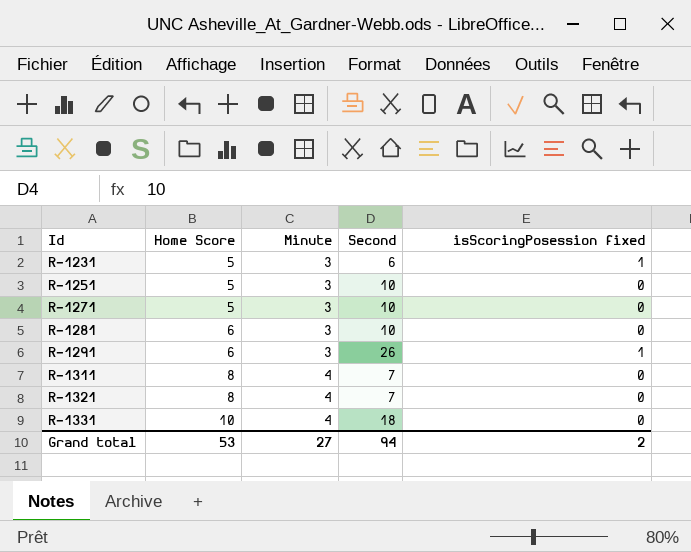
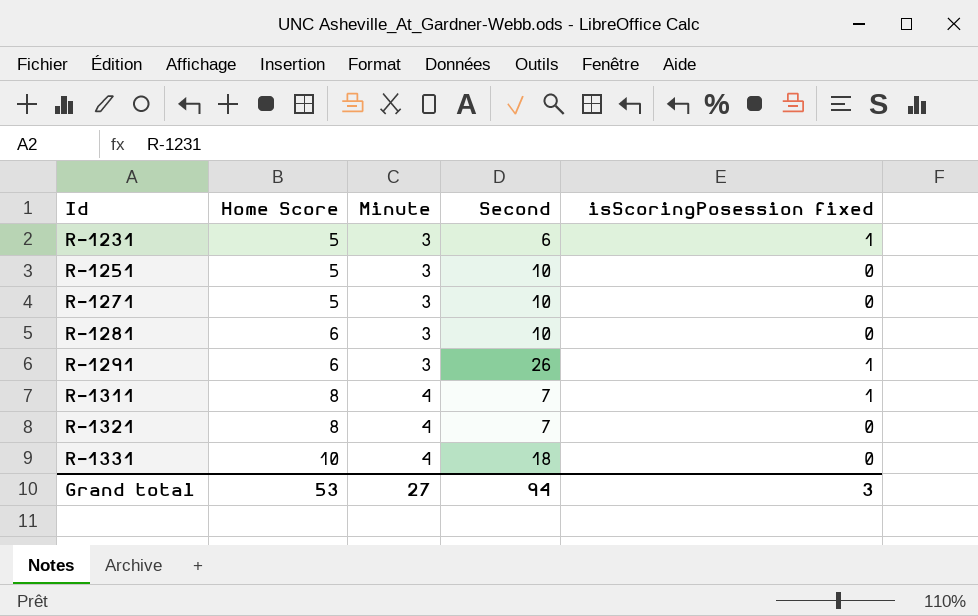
R-1311 | isScoringPosession fixed: 0 -> 1
Grand total | isScoringPosession fixed: 2 -> 3

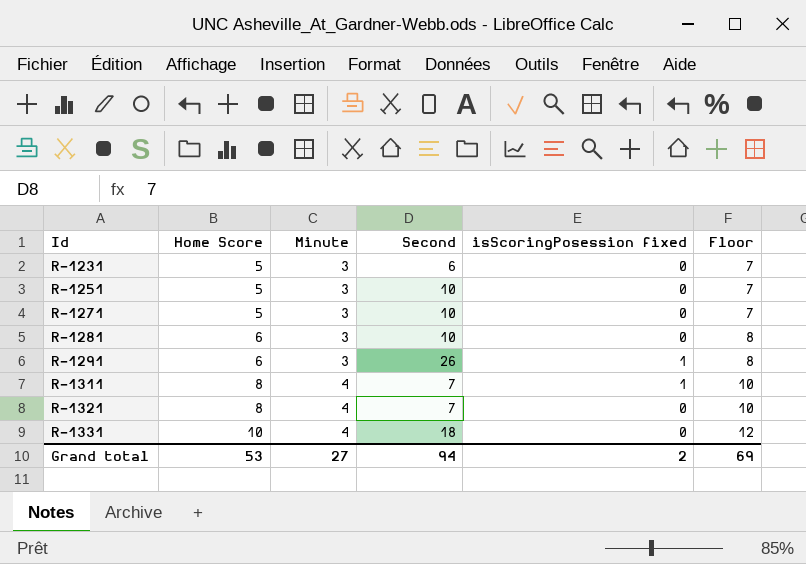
column Floor | formula: none -> [Home Score] + 2
R-1231 | isScoringPosession fixed: 1 -> 0
Grand total | isScoringPosession fixed: 3 -> 2

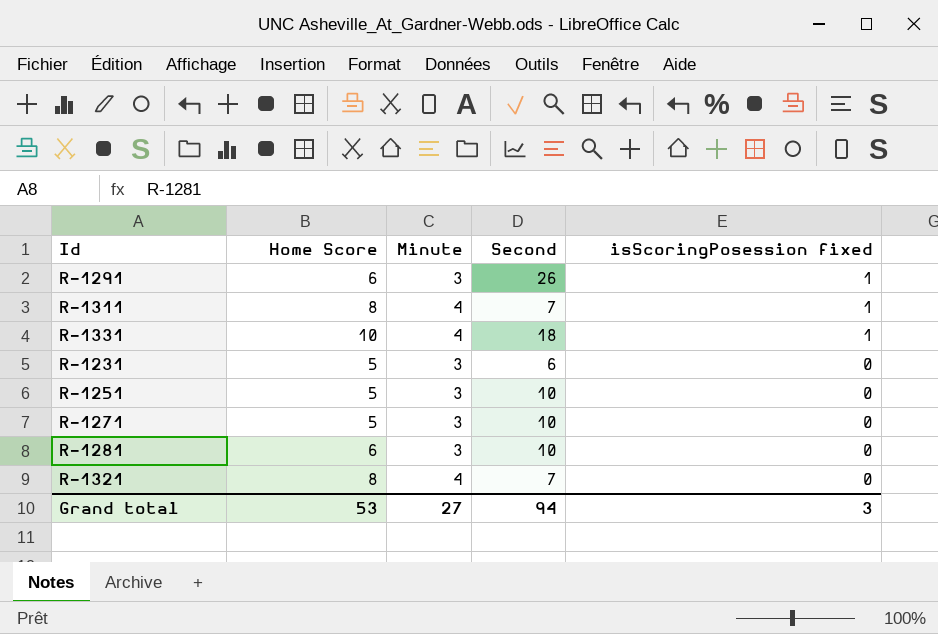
row order: Id ascending -> isScoringPosession fixed descending
column Floor | formula: [Home Score] + 2 -> none
R-1331 | isScoringPosession fixed: 0 -> 1
Grand total | isScoringPosession fixed: 2 -> 3

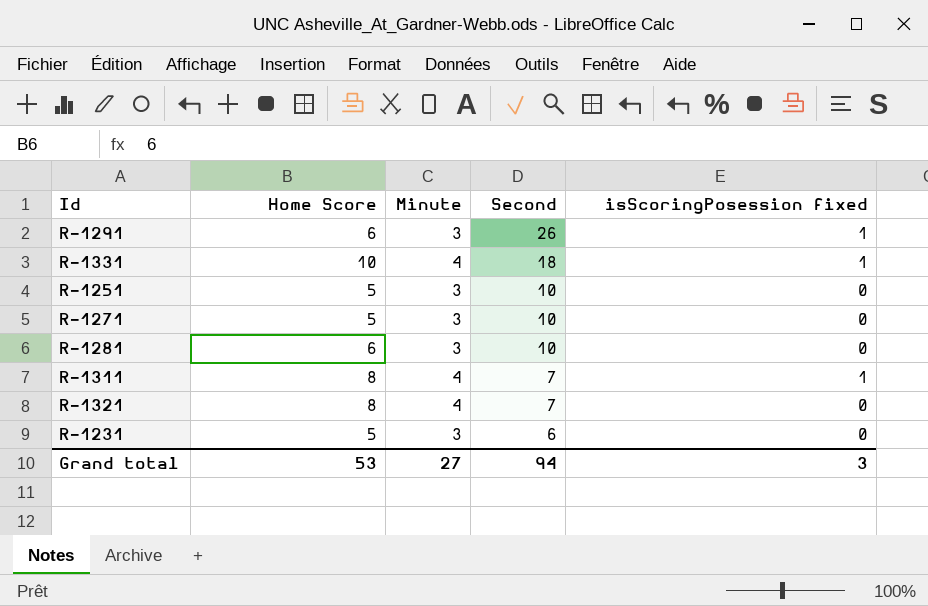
row order: isScoringPosession fixed descending -> Second descending

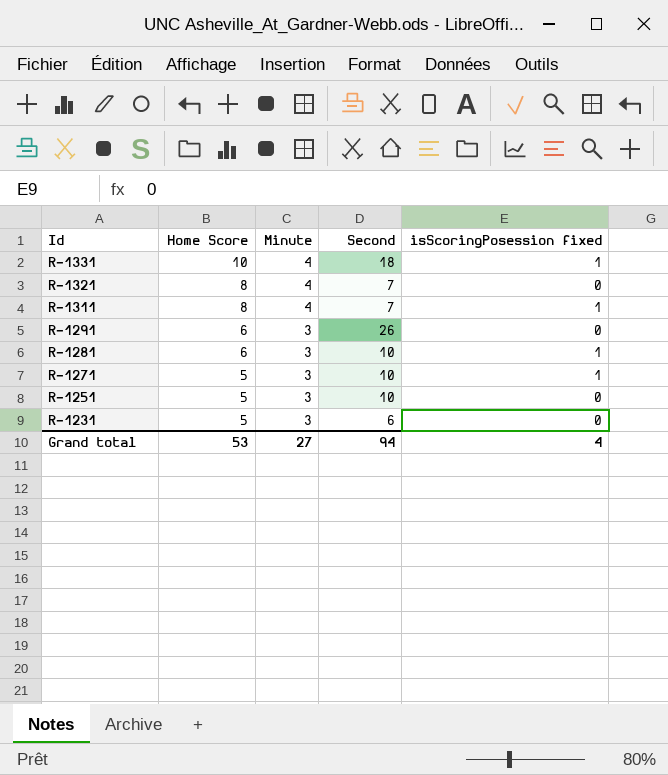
row order: Second descending -> Id descending
R-1291 | isScoringPosession fixed: 1 -> 0
R-1281 | isScoringPosession fixed: 0 -> 1
R-1271 | isScoringPosession fixed: 0 -> 1
Grand total | isScoringPosession fixed: 3 -> 4

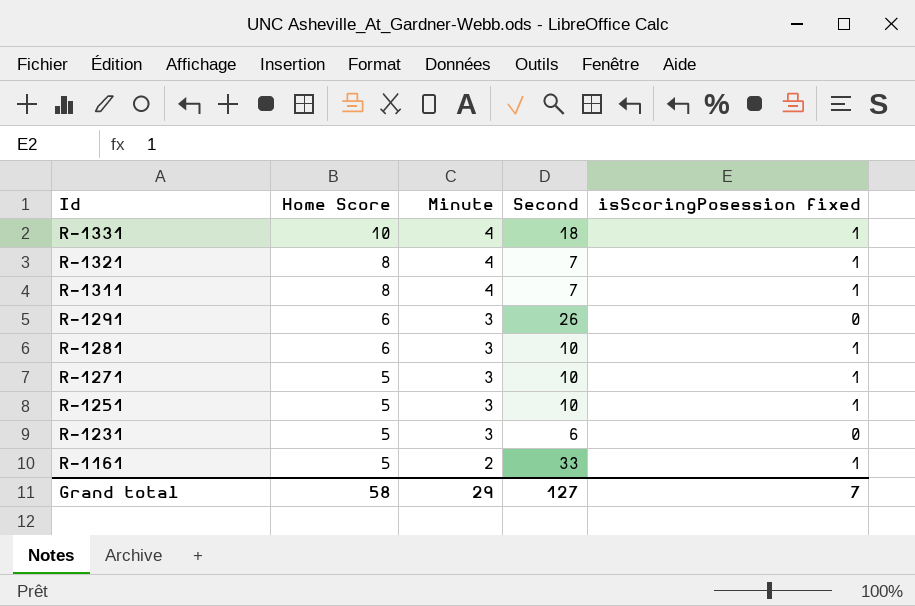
R-1321 | isScoringPosession fixed: 0 -> 1
R-1251 | isScoringPosession fixed: 0 -> 1
row R-1161: none -> 5 | 2 | 33 | 1
Grand total | Home Score: 53 -> 58
Grand total | Minute: 27 -> 29
Grand total | Second: 94 -> 127
Grand total | isScoringPosession fixed: 4 -> 7

